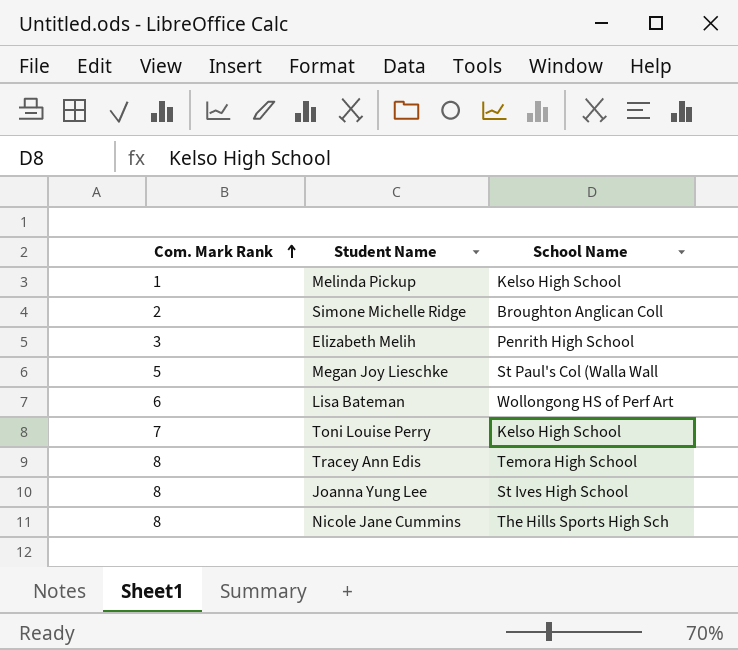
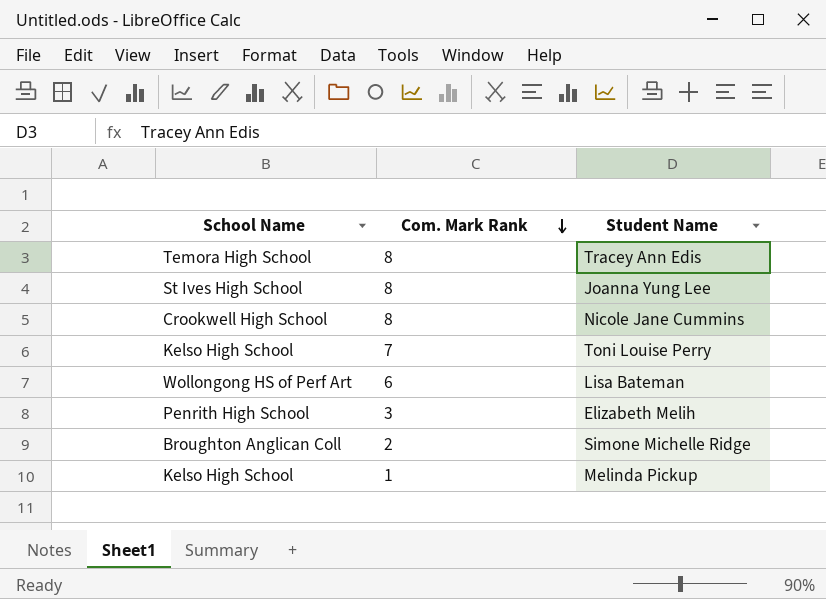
row order: Com. Mark Rank ascending -> Com. Mark Rank descending
column School Name | position: 3 -> 1
row Megan Joy Lieschke: 5 | St Paul's Col (Walla Wall -> none
Nicole Jane Cummins | School Name: The Hills Sports High Sch -> Crookwell High School

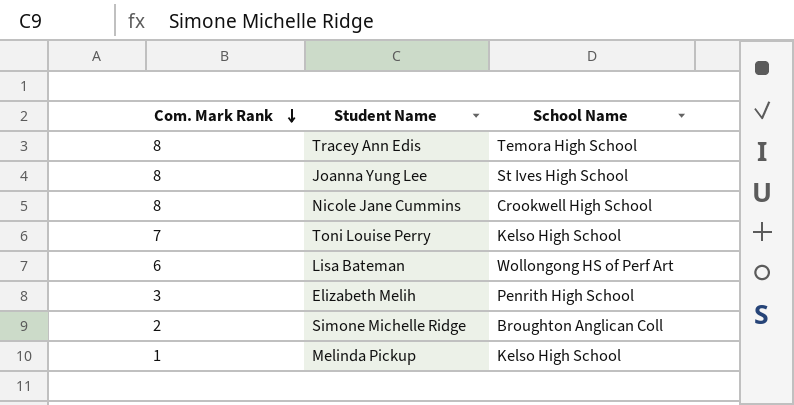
column School Name | position: 1 -> 3

